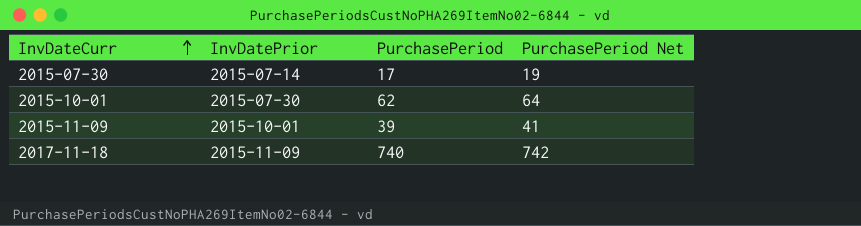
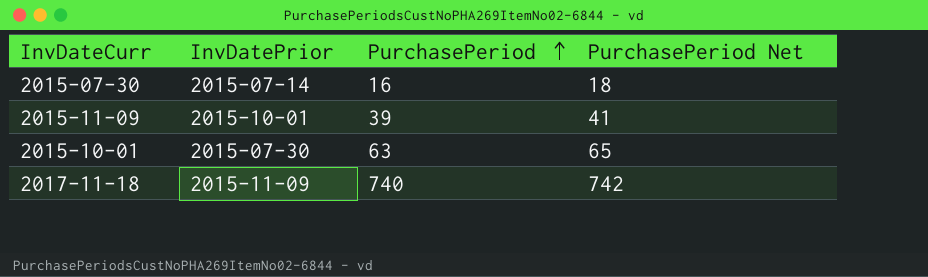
row order: InvDateCurr ascending -> PurchasePeriod ascending
2015-07-30 | PurchasePeriod: 17 -> 16
2015-07-30 | PurchasePeriod Net: 19 -> 18
2015-10-01 | PurchasePeriod: 62 -> 63
2015-10-01 | PurchasePeriod Net: 64 -> 65

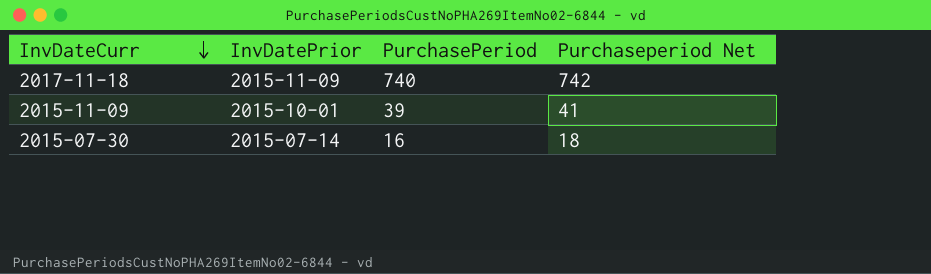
row order: PurchasePeriod ascending -> InvDateCurr descending
column name: PurchasePeriod Net -> Purchaseperiod Net
row 2015-10-01: 2015-07-30 | 63 | 65 -> none

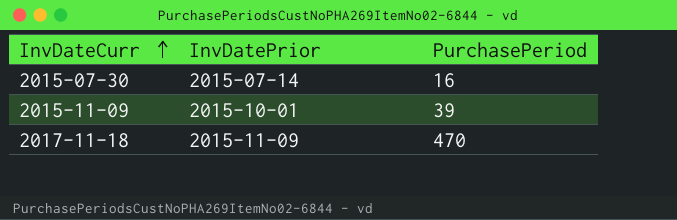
row order: InvDateCurr descending -> InvDateCurr ascending
column Purchaseperiod Net | formula: [PurchasePeriod] + 2 -> none
2017-11-18 | PurchasePeriod: 740 -> 470

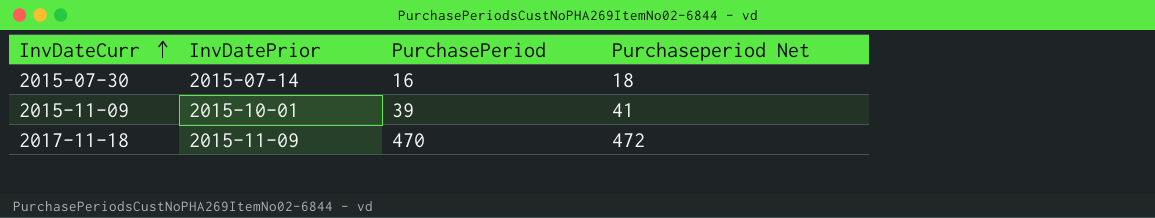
column Purchaseperiod Net | formula: none -> [PurchasePeriod] + 2

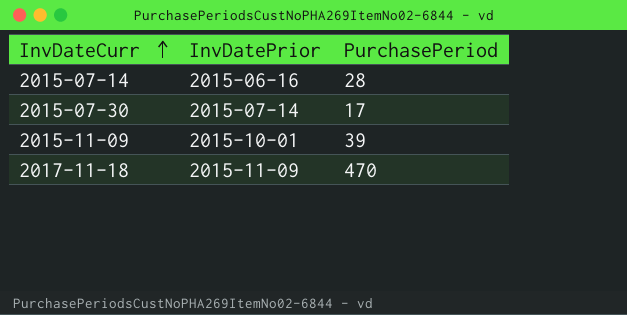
column Purchaseperiod Net | formula: [PurchasePeriod] + 2 -> none
row 2015-07-14: none -> 2015-06-16 | 28
2015-07-30 | PurchasePeriod: 16 -> 17

